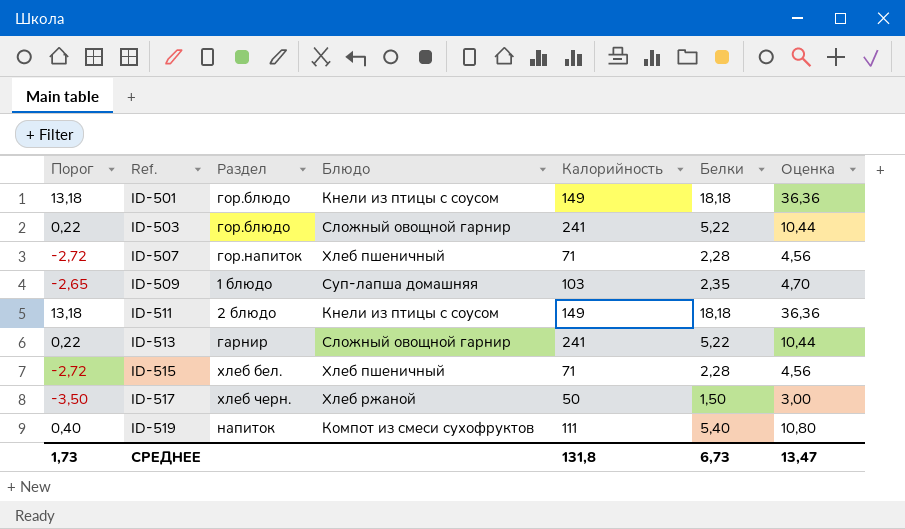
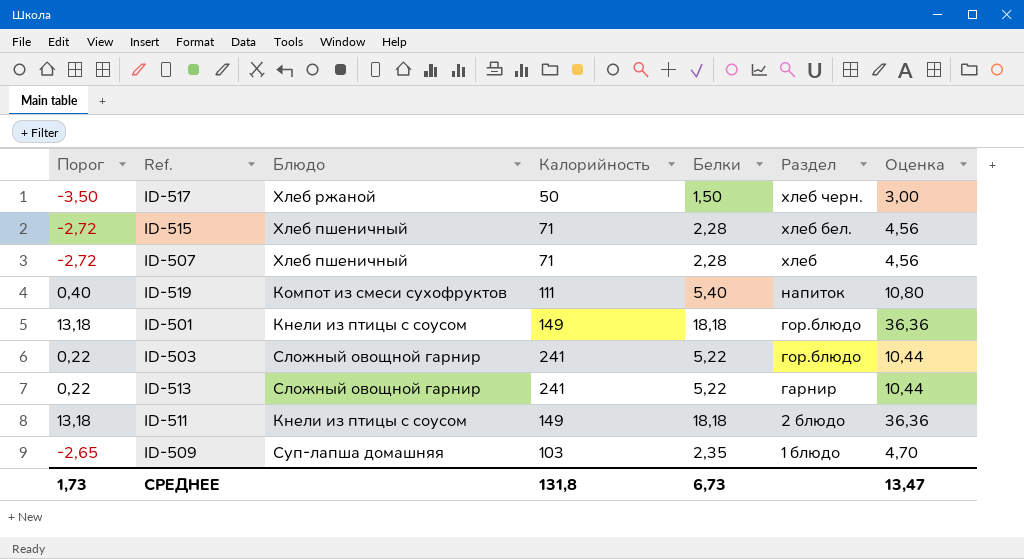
row order: Ref. ascending -> Раздел descending
column Раздел | position: 3 -> 6
ID-507 | Раздел: гор.напиток -> хлеб

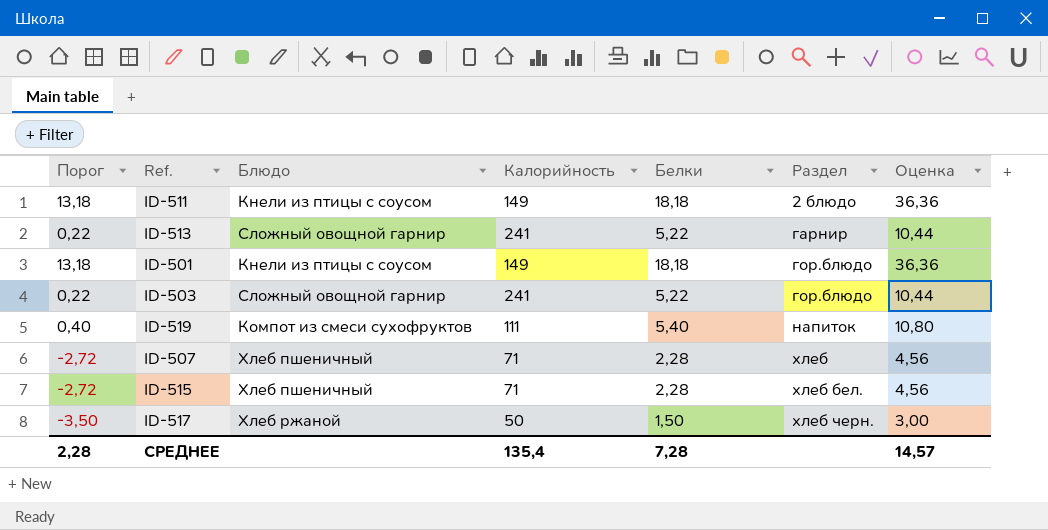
row order: Раздел descending -> Раздел ascending
row ID-509: -2,65 | Суп-лапша домашняя | 103 | 2,35 | 1 блюдо | 4,70 -> none
СРЕДНЕЕ | Порог: 1,73 -> 2,28
СРЕДНЕЕ | Калорийность: 131,8 -> 135,4
СРЕДНЕЕ | Белки: 6,73 -> 7,28
СРЕДНЕЕ | Оценка: 13,47 -> 14,57

